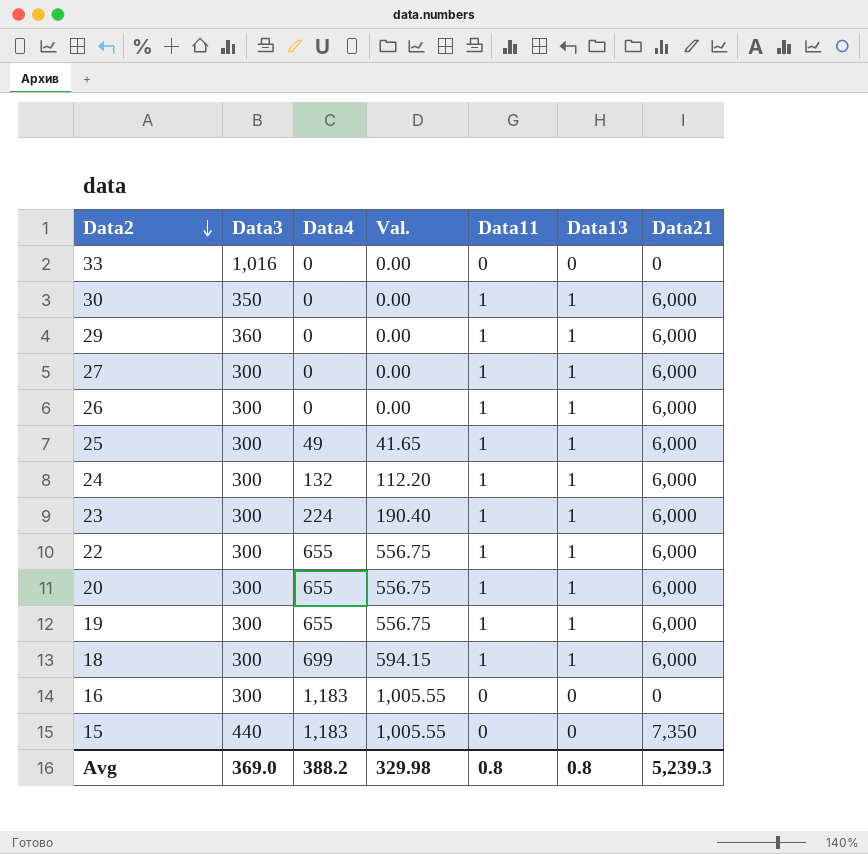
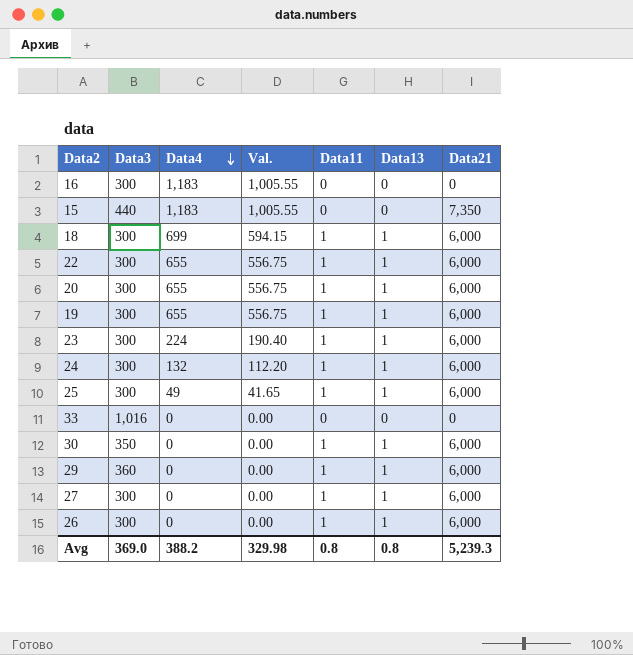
row order: Data2 descending -> Data4 descending

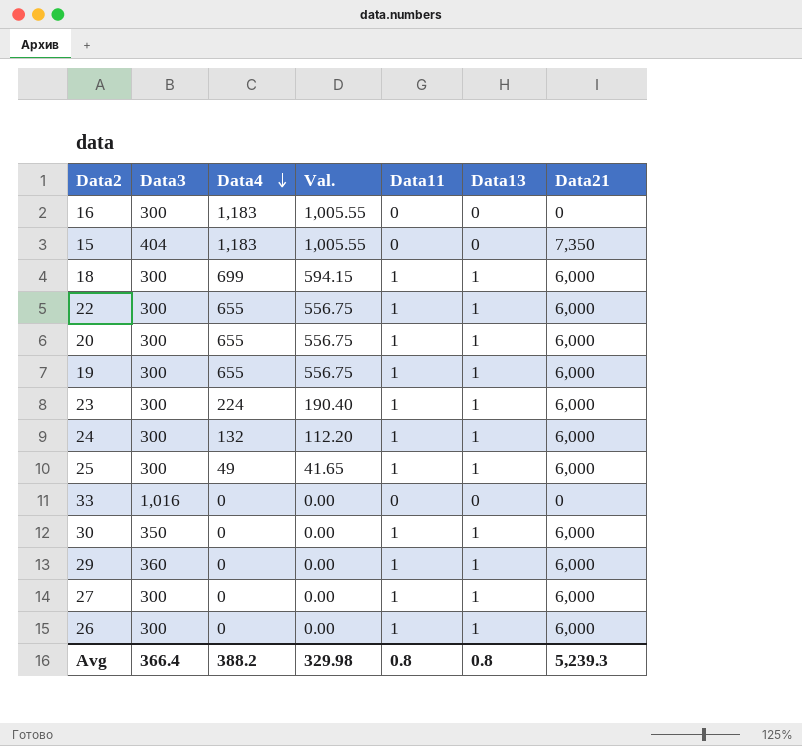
15 | Data3: 440 -> 404
Avg | Data3: 369.0 -> 366.4

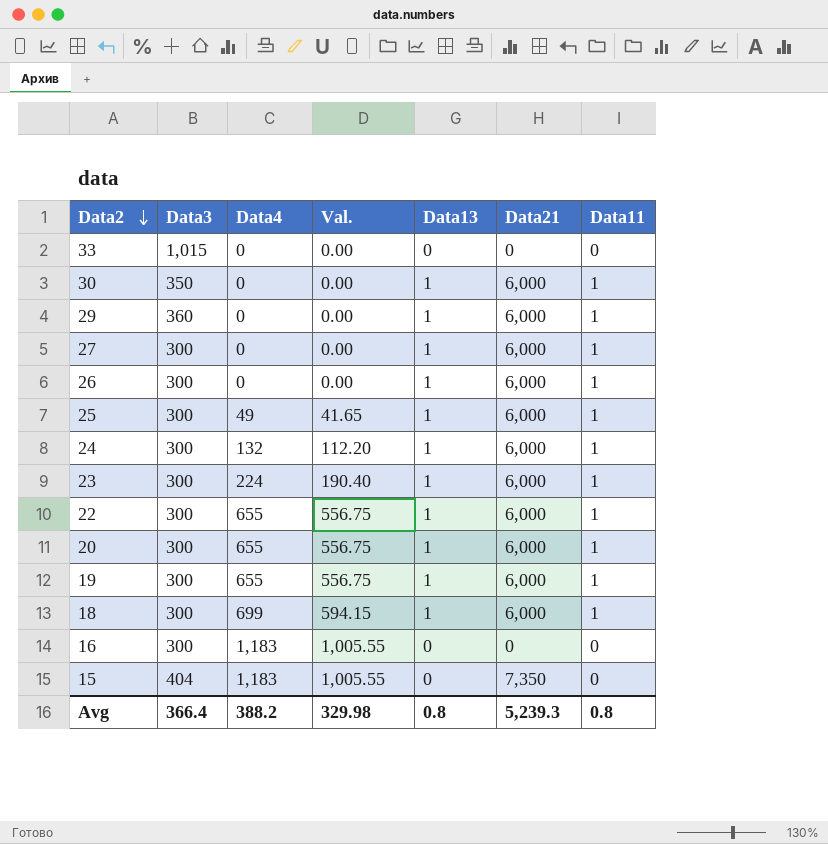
row order: Data4 descending -> Data2 descending
column Data11 | position: 5 -> 7
33 | Data3: 1,016 -> 1,015

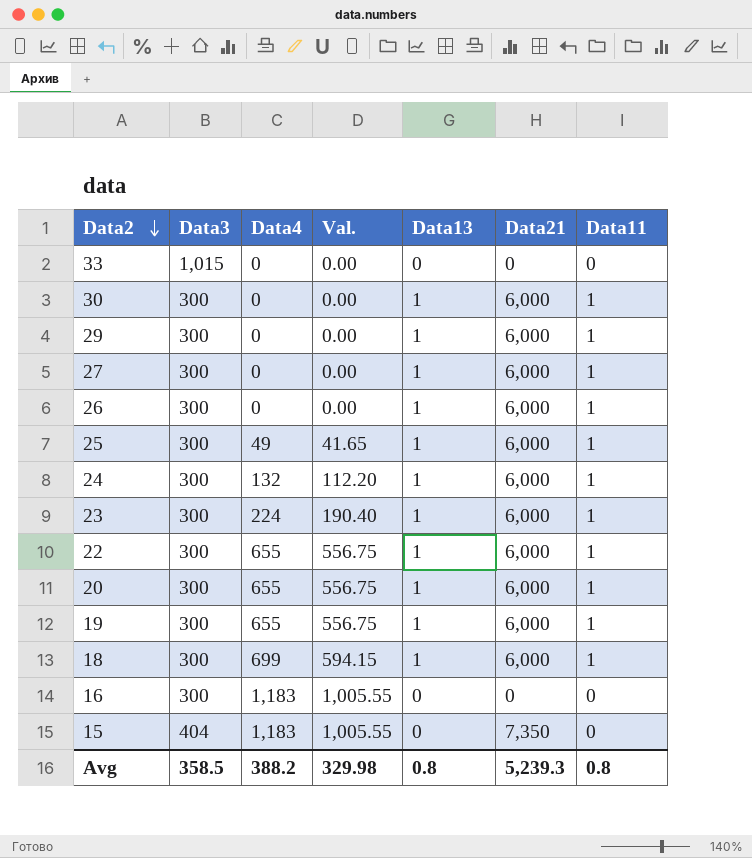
30 | Data3: 350 -> 300
29 | Data3: 360 -> 300
Avg | Data3: 366.4 -> 358.5

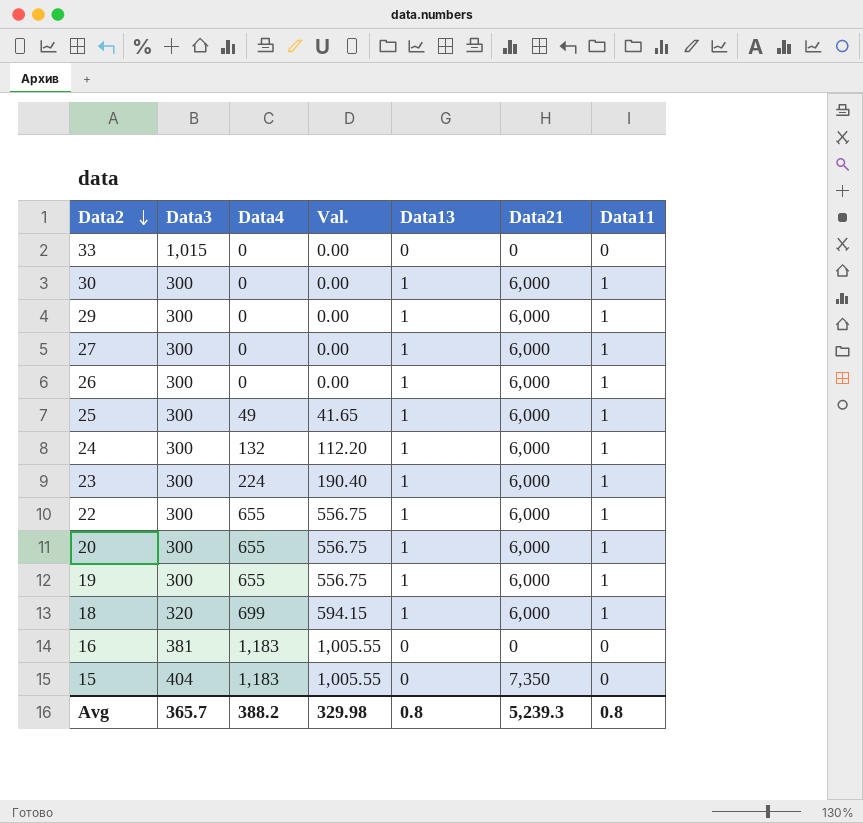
18 | Data3: 300 -> 320
16 | Data3: 300 -> 381
Avg | Data3: 358.5 -> 365.7

